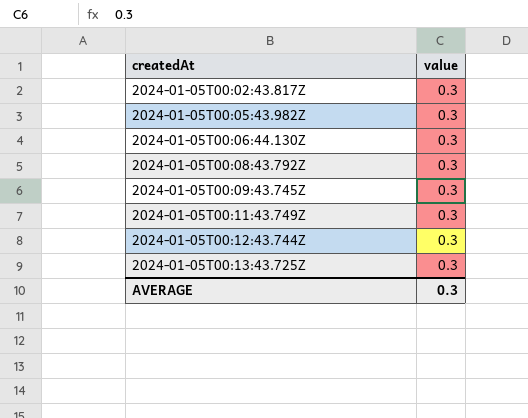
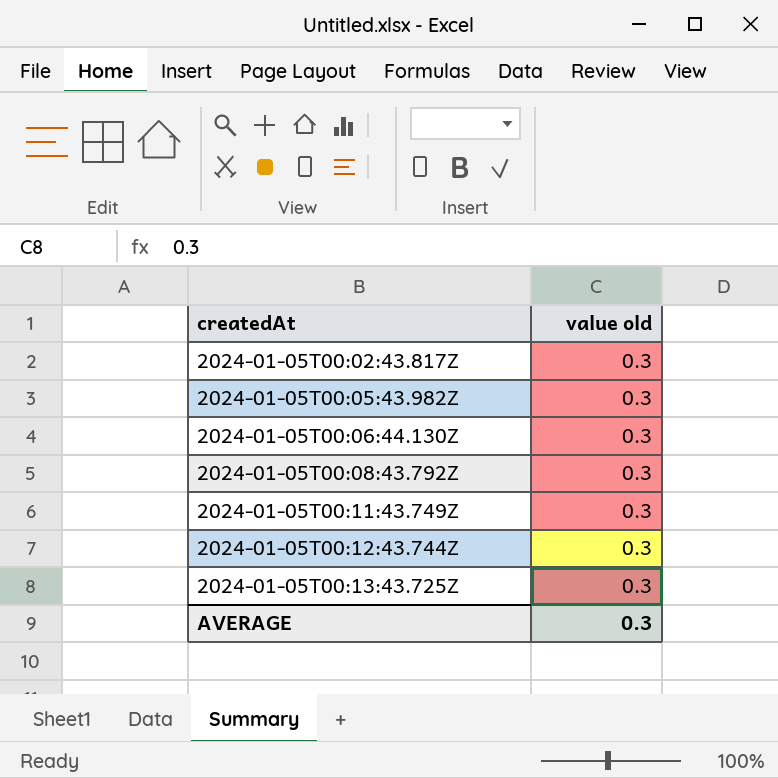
column name: value -> value old
row 2024-01-05T00:09:43.745Z: 0.3 -> none

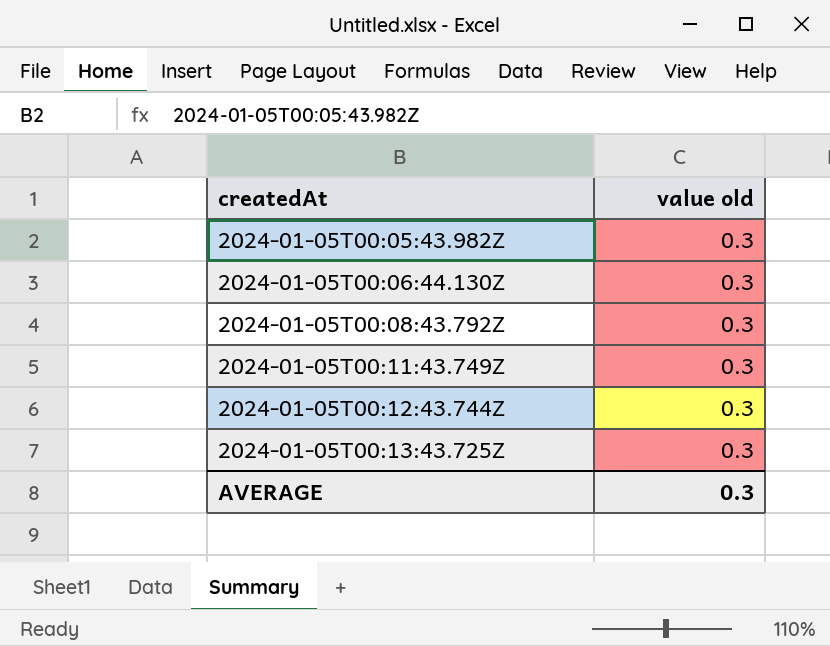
row 2024-01-05T00:02:43.817Z: 0.3 -> none

